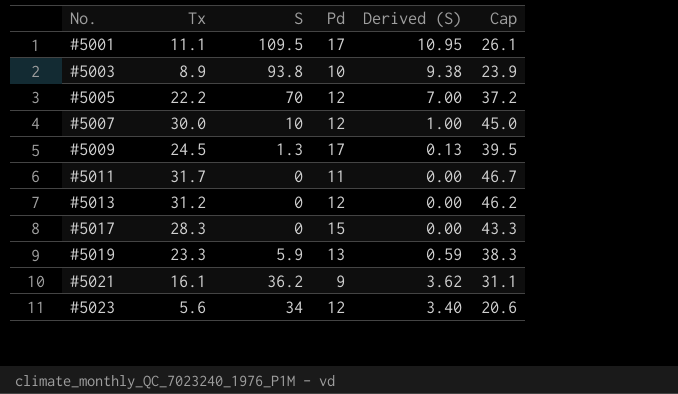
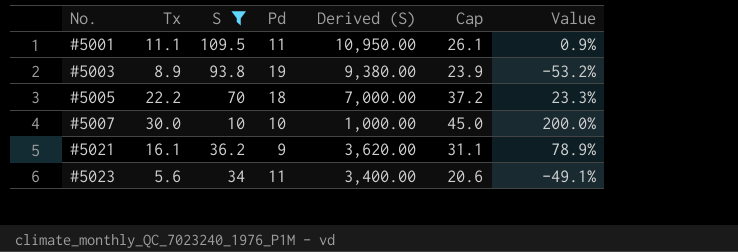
filter: none -> S >= 10
column Derived (S) | formula: [S] * 0.1 -> [S] * 100
column Value | formula: none -> ([Tx] - [Pd]) / [Pd]
#5001 | Pd: 17 -> 11
#5003 | Pd: 10 -> 19
#5005 | Pd: 12 -> 18
#5007 | Pd: 12 -> 10
#5023 | Pd: 12 -> 11

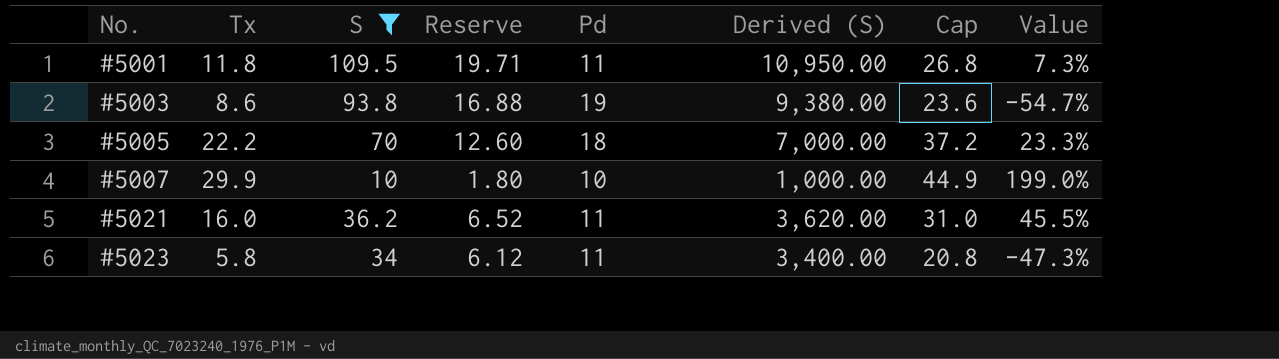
column Reserve | formula: none -> [S] * 0.18
#5001 | Tx: 11.1 -> 11.8
#5001 | Cap: 26.1 -> 26.8
#5001 | Value: 0.9% -> 7.3%
#5003 | Tx: 8.9 -> 8.6
#5003 | Cap: 23.9 -> 23.6
#5003 | Value: -53.2% -> -54.7%
#5007 | Tx: 30.0 -> 29.9
#5007 | Cap: 45.0 -> 44.9
#5007 | Value: 200.0% -> 199.0%
#5021 | Tx: 16.1 -> 16.0
#5021 | Pd: 9 -> 11
#5021 | Cap: 31.1 -> 31.0
#5021 | Value: 78.9% -> 45.5%
#5023 | Tx: 5.6 -> 5.8
#5023 | Cap: 20.6 -> 20.8
#5023 | Value: -49.1% -> -47.3%

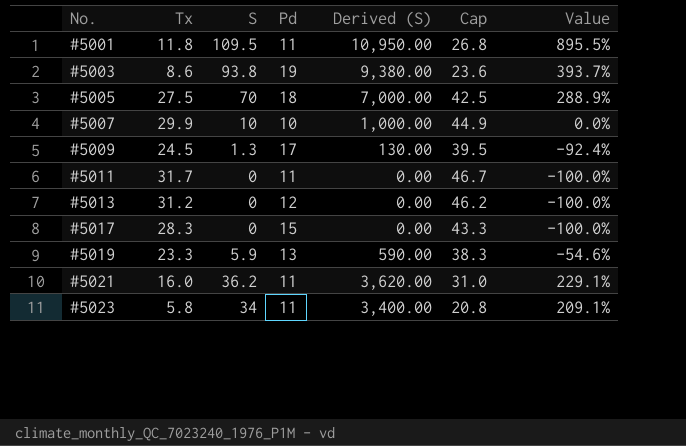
filter: S >= 10 -> none
column Reserve | formula: [S] * 0.18 -> none
column Value | formula: ([Tx] - [Pd]) / [Pd] -> ([S] - [Pd]) / [Pd]
#5005 | Tx: 22.2 -> 27.5
#5005 | Cap: 37.2 -> 42.5

